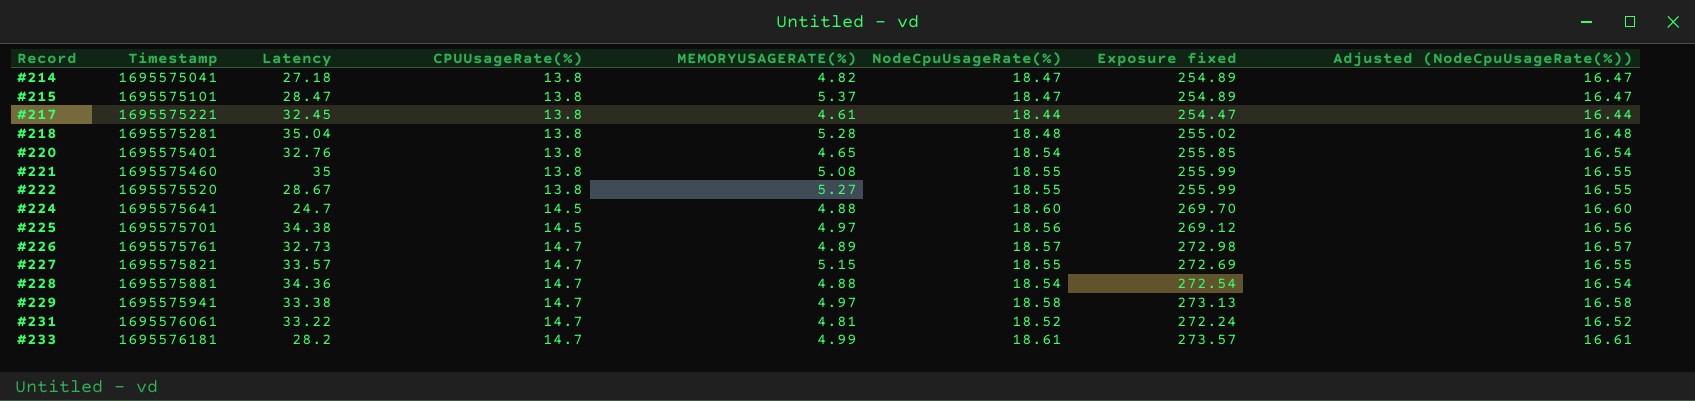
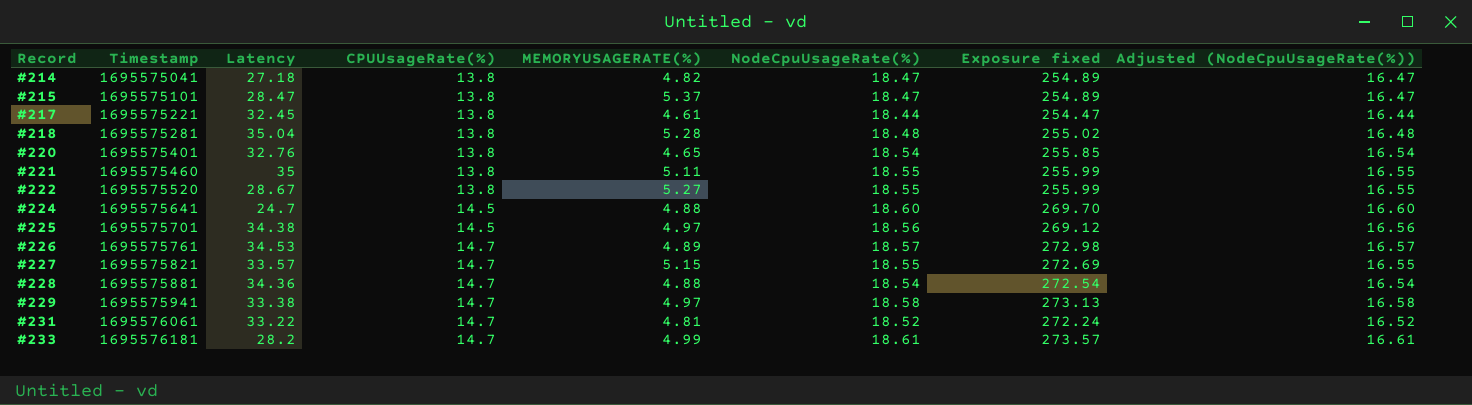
#221 | MEMORYUSAGERATE(%): 5.08 -> 5.11
#226 | Latency: 32.73 -> 34.53

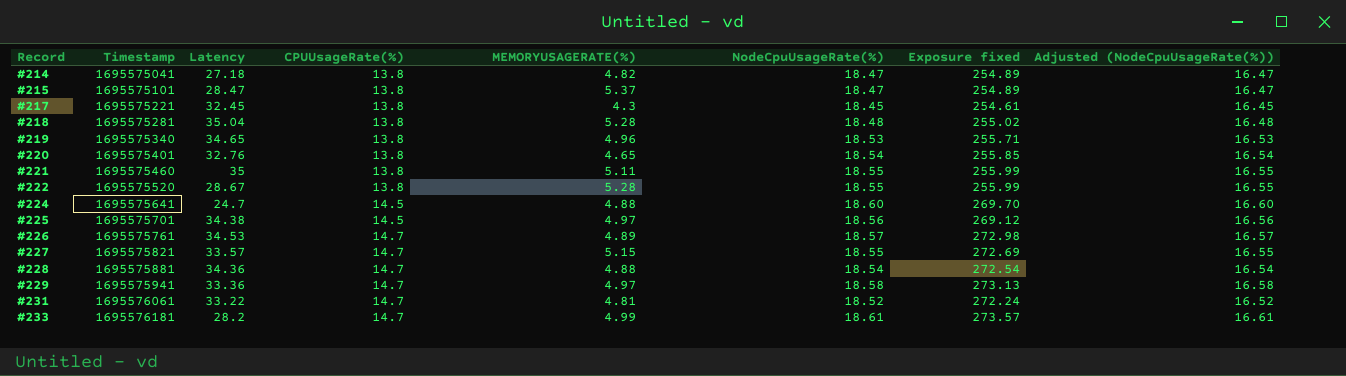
#217 | MEMORYUSAGERATE(%): 4.61 -> 4.3
#217 | NodeCpuUsageRate(%): 18.44 -> 18.45
#217 | Exposure fixed: 254.47 -> 254.61
#217 | Adjusted (NodeCpuUsageRate(%)): 16.44 -> 16.45
row #219: none -> 1695575340 | 34.65 | 13.8 | 4.96 | 18.53 | 255.71 | 16.53
#222 | MEMORYUSAGERATE(%): 5.27 -> 5.28
#229 | Latency: 33.38 -> 33.36

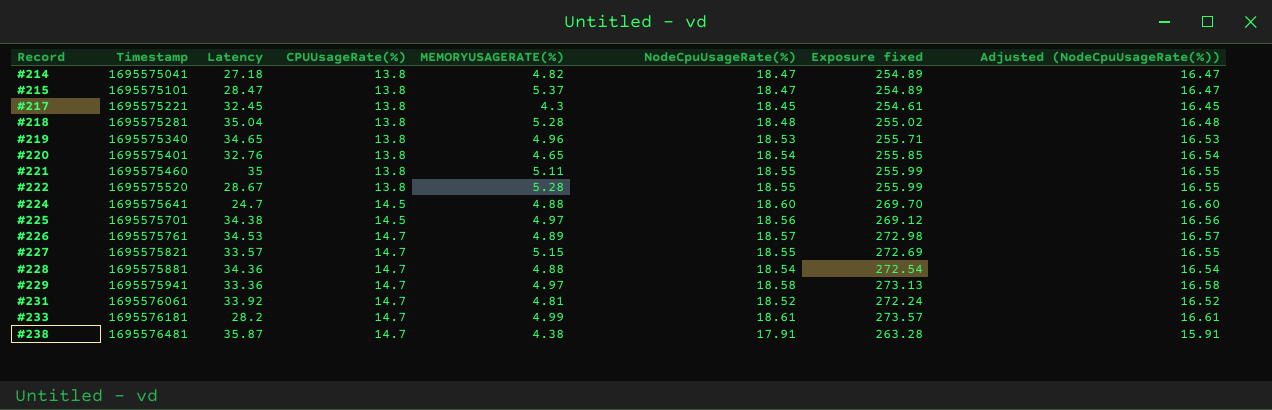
#231 | Latency: 33.22 -> 33.92
row #238: none -> 1695576481 | 35.87 | 14.7 | 4.38 | 17.91 | 263.28 | 15.91

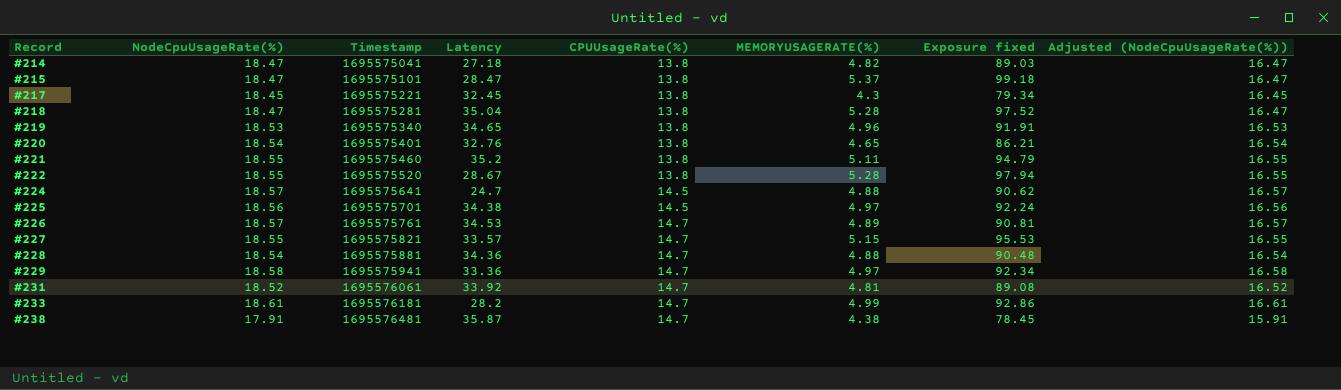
column NodeCpuUsageRate(%) | position: 6 -> 2
column Exposure fixed | formula: [CPUUsageRate(%)] * [NodeCpuUsageRate(%)] -> [NodeCpuUsageRate(%)] * [MEMORYUSAGERATE(%)]
#218 | NodeCpuUsageRate(%): 18.48 -> 18.47
#218 | Adjusted (NodeCpuUsageRate(%)): 16.48 -> 16.47
#221 | Latency: 35 -> 35.2
#224 | NodeCpuUsageRate(%): 18.60 -> 18.57
#224 | Adjusted (NodeCpuUsageRate(%)): 16.60 -> 16.57

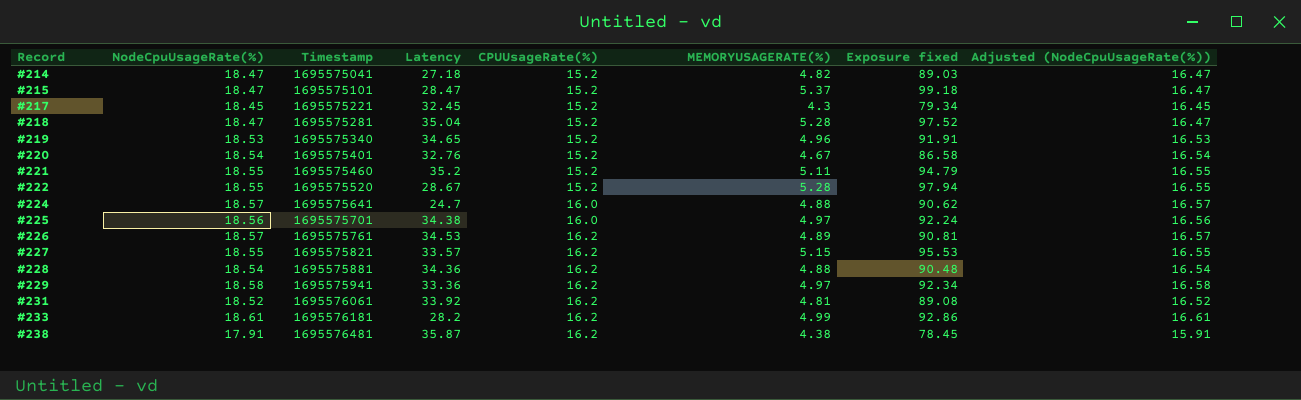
#214 | CPUUsageRate(%): 13.8 -> 15.2
#215 | CPUUsageRate(%): 13.8 -> 15.2
#217 | CPUUsageRate(%): 13.8 -> 15.2
#218 | CPUUsageRate(%): 13.8 -> 15.2
#219 | CPUUsageRate(%): 13.8 -> 15.2
#220 | CPUUsageRate(%): 13.8 -> 15.2
#220 | MEMORYUSAGERATE(%): 4.65 -> 4.67
#220 | Exposure fixed: 86.21 -> 86.58
#221 | CPUUsageRate(%): 13.8 -> 15.2
#222 | CPUUsageRate(%): 13.8 -> 15.2
#224 | CPUUsageRate(%): 14.5 -> 16.0
#225 | CPUUsageRate(%): 14.5 -> 16.0
#226 | CPUUsageRate(%): 14.7 -> 16.2
#227 | CPUUsageRate(%): 14.7 -> 16.2
#228 | CPUUsageRate(%): 14.7 -> 16.2
#229 | CPUUsageRate(%): 14.7 -> 16.2
#231 | CPUUsageRate(%): 14.7 -> 16.2
#233 | CPUUsageRate(%): 14.7 -> 16.2
#238 | CPUUsageRate(%): 14.7 -> 16.2

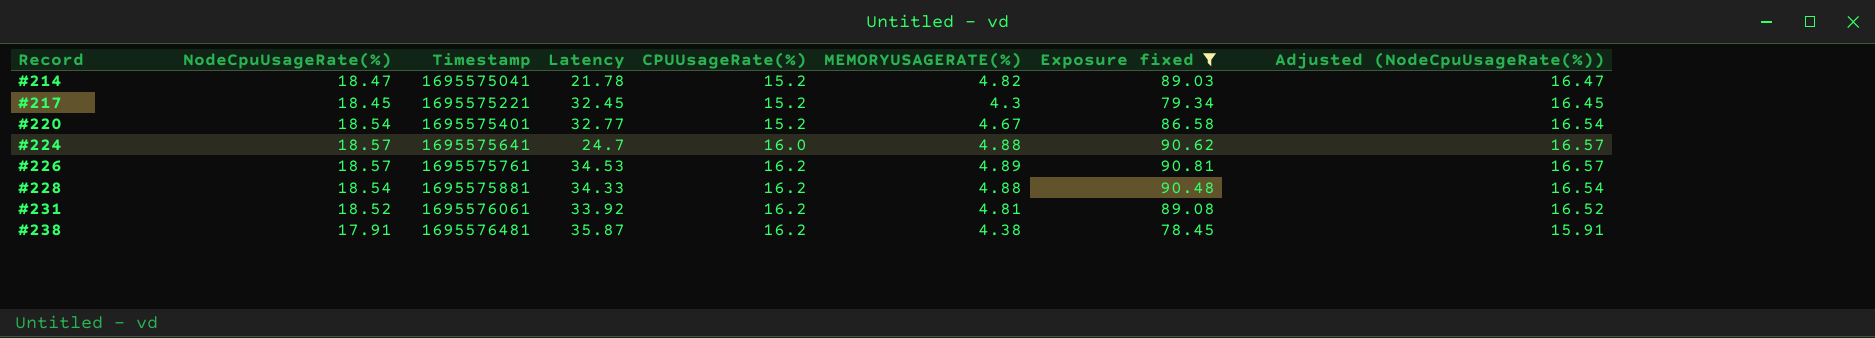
filter: none -> Exposure fixed <= 90.81
#214 | Latency: 27.18 -> 21.78
#220 | Latency: 32.76 -> 32.77
#228 | Latency: 34.36 -> 34.33

